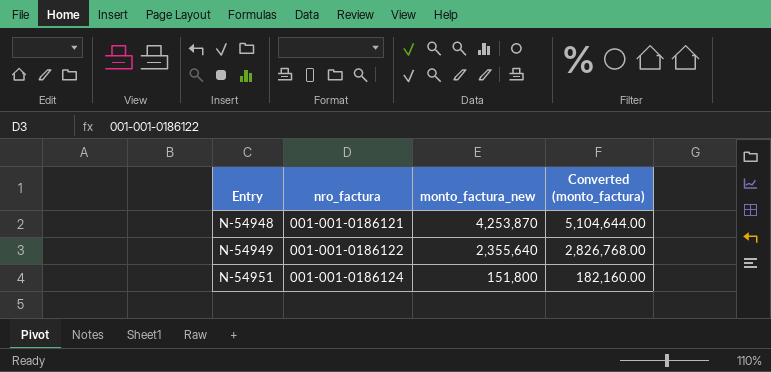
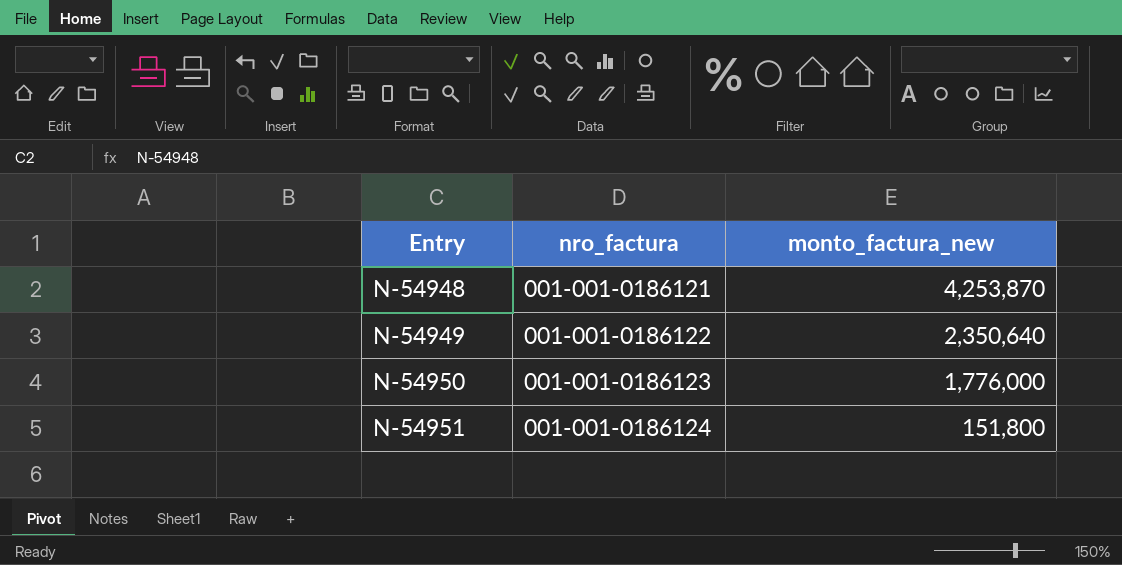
column Converted (monto_factura) | formula: [monto_factura_new] * 1.2 -> none
N-54949 | monto_factura_new: 2,355,640 -> 2,350,640
row N-54950: none -> 001-001-0186123 | 1,776,000

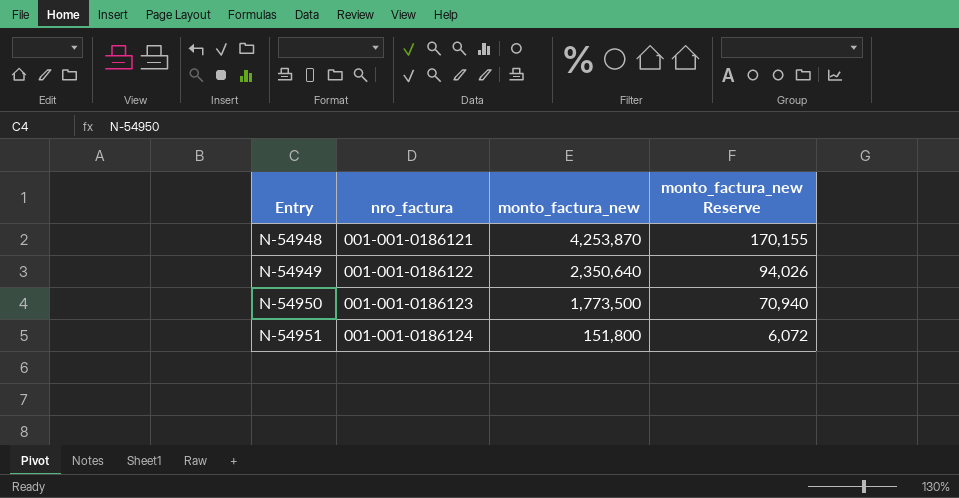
column monto_factura_new Reserve | formula: none -> [monto_factura_new] * 0.04
N-54950 | monto_factura_new: 1,776,000 -> 1,773,500

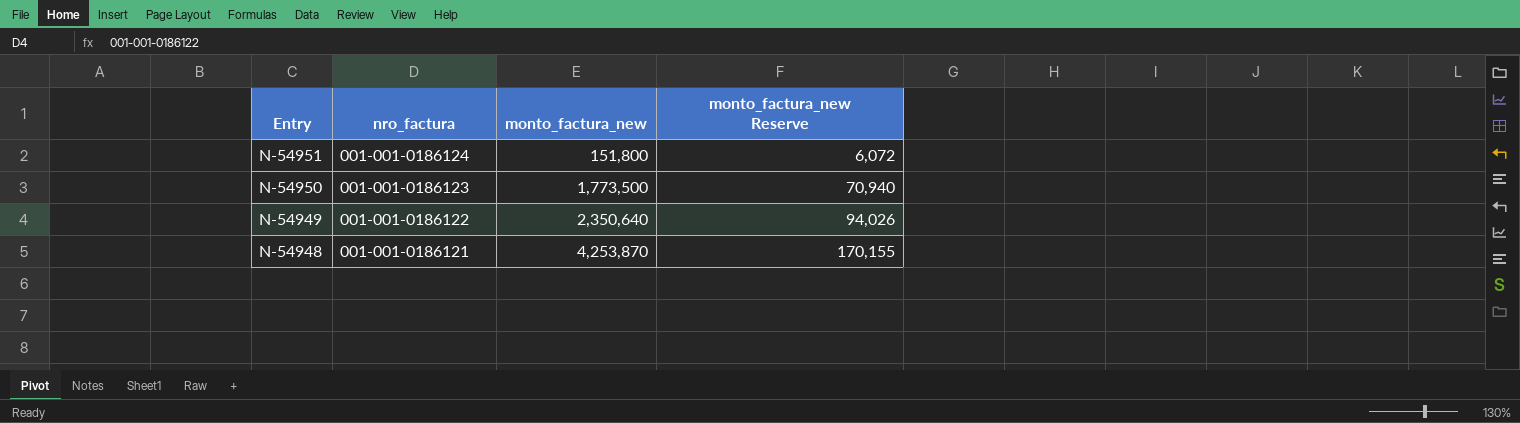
row order: Entry ascending -> Entry descending

